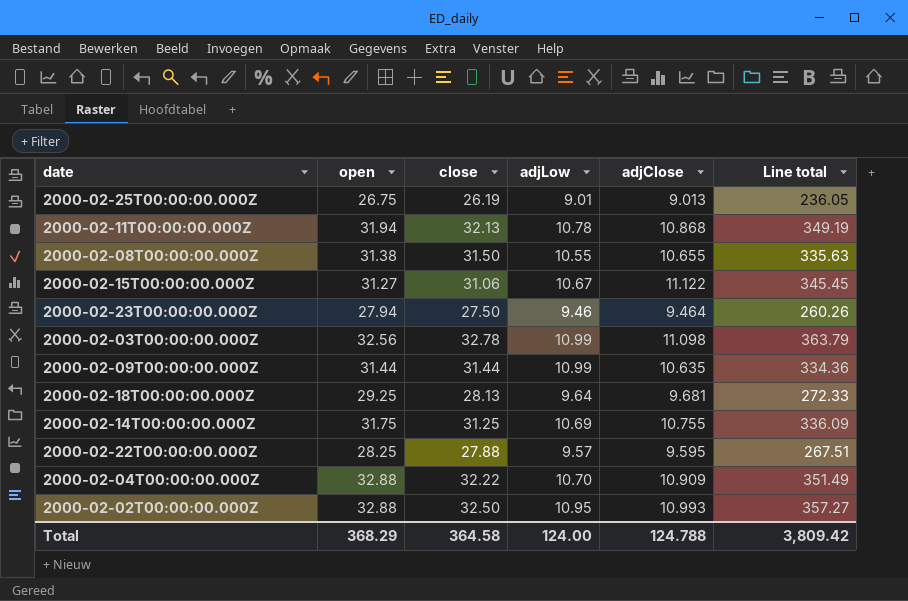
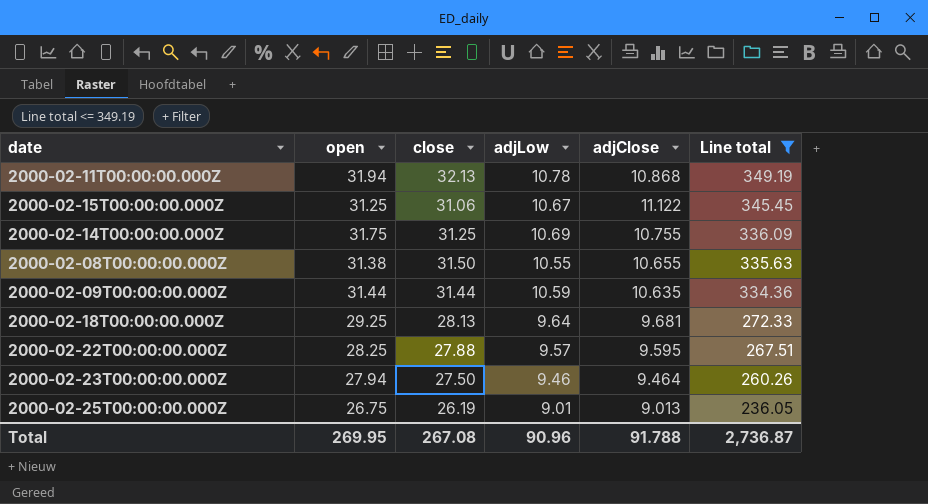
filter: none -> Line total <= 349.19
row order: none -> Line total descending
2000-02-15T00:00:00.000Z | open: 31.27 -> 31.25
2000-02-09T00:00:00.000Z | adjLow: 10.99 -> 10.59
Total | open: 368.29 -> 269.95
Total | close: 364.58 -> 267.08
Total | adjLow: 124.00 -> 90.96
Total | adjClose: 124.788 -> 91.788
Total | Line total: 3,809.42 -> 2,736.87

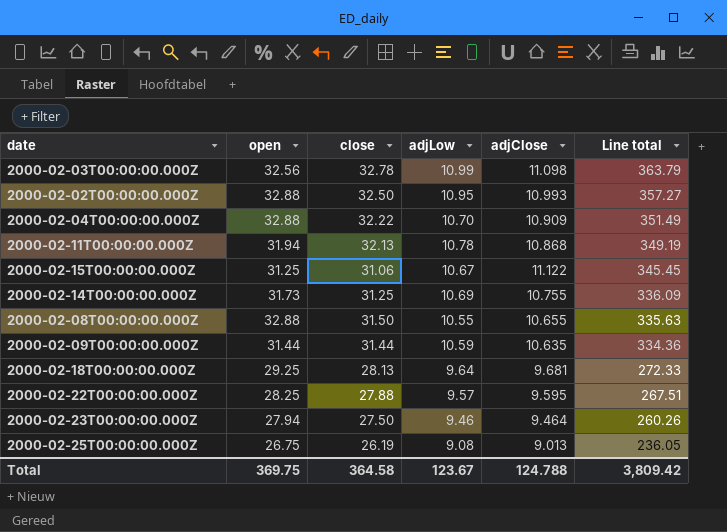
filter: Line total <= 349.19 -> none
2000-02-14T00:00:00.000Z | open: 31.75 -> 31.73
2000-02-08T00:00:00.000Z | open: 31.38 -> 32.88
2000-02-25T00:00:00.000Z | adjLow: 9.01 -> 9.08
Total | open: 269.95 -> 369.75
Total | close: 267.08 -> 364.58
Total | adjLow: 90.96 -> 123.67
Total | adjClose: 91.788 -> 124.788
Total | Line total: 2,736.87 -> 3,809.42

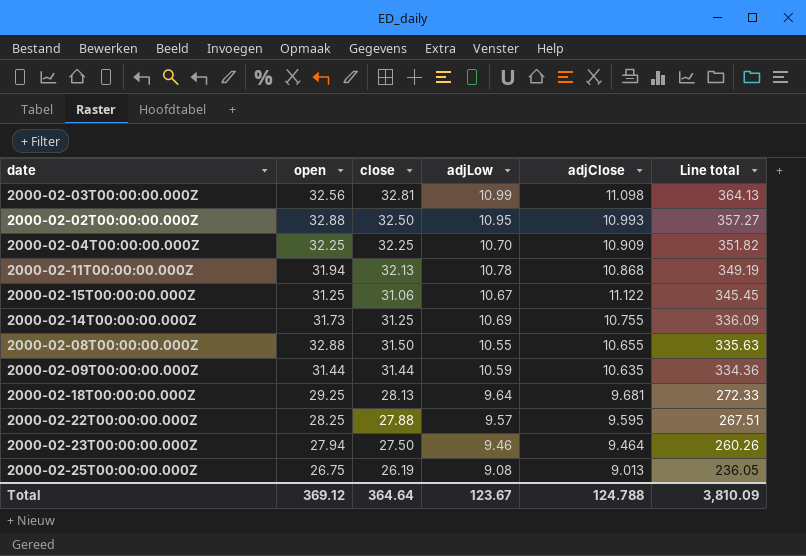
2000-02-03T00:00:00.000Z | close: 32.78 -> 32.81
2000-02-03T00:00:00.000Z | Line total: 363.79 -> 364.13
2000-02-04T00:00:00.000Z | open: 32.88 -> 32.25
2000-02-04T00:00:00.000Z | close: 32.22 -> 32.25
2000-02-04T00:00:00.000Z | Line total: 351.49 -> 351.82
Total | open: 369.75 -> 369.12
Total | close: 364.58 -> 364.64
Total | Line total: 3,809.42 -> 3,810.09

